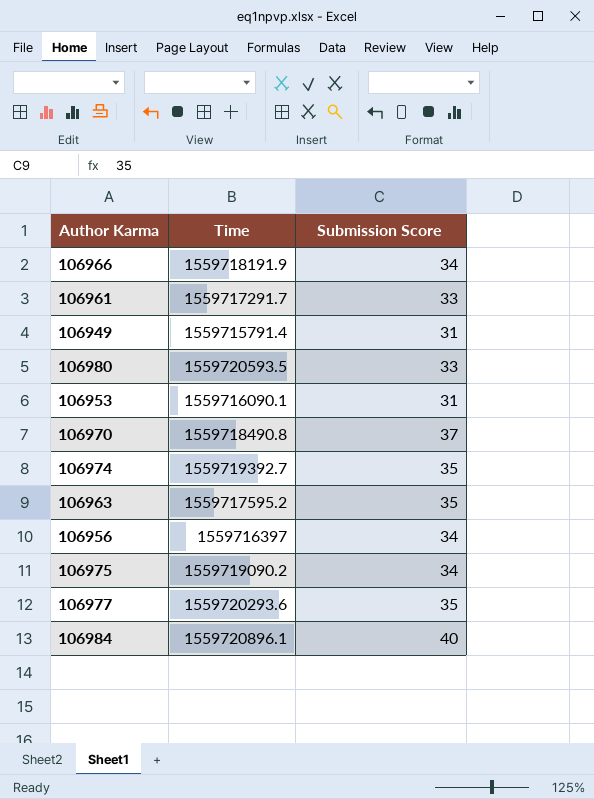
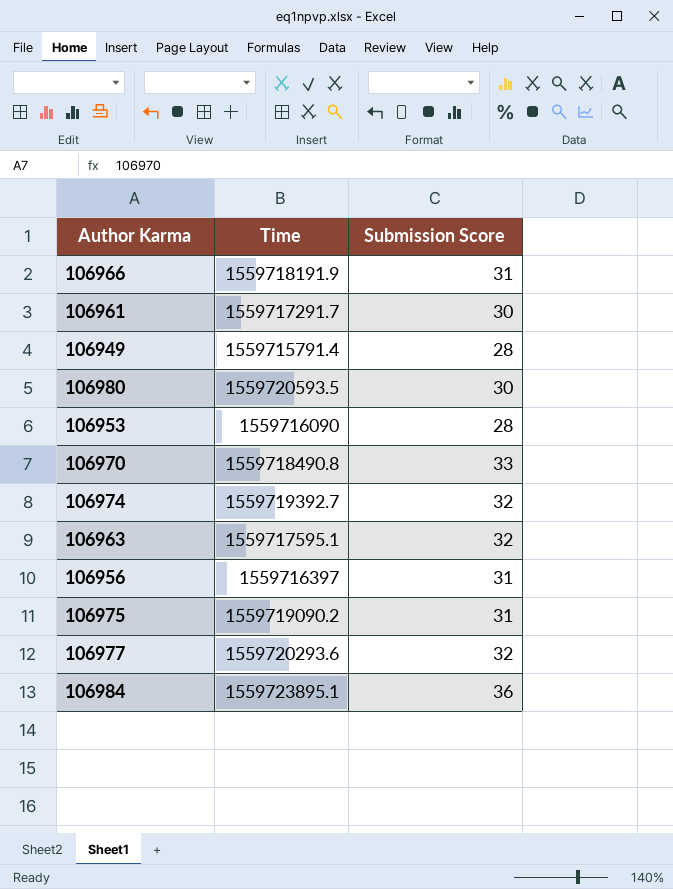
106966 | Submission Score: 34 -> 31
106961 | Submission Score: 33 -> 30
106949 | Submission Score: 31 -> 28
106980 | Submission Score: 33 -> 30
106953 | Time: 1559716090.1 -> 1559716090
106953 | Submission Score: 31 -> 28
106970 | Submission Score: 37 -> 33
106974 | Submission Score: 35 -> 32
106963 | Time: 1559717595.2 -> 1559717595.1
106963 | Submission Score: 35 -> 32
106956 | Submission Score: 34 -> 31
106975 | Submission Score: 34 -> 31
106977 | Submission Score: 35 -> 32
106984 | Time: 1559720896.1 -> 1559723895.1
106984 | Submission Score: 40 -> 36

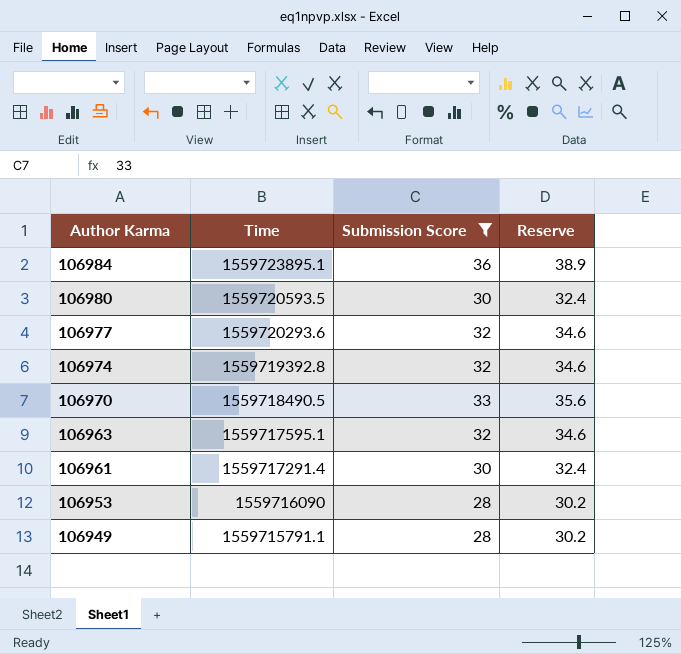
filter: none -> Submission Score != 31
row order: none -> Author Karma descending
column Reserve | formula: none -> [Submission Score] * 1.08
106974 | Time: 1559719392.7 -> 1559719392.8
106970 | Time: 1559718490.8 -> 1559718490.5
106961 | Time: 1559717291.7 -> 1559717291.4
106949 | Time: 1559715791.4 -> 1559715791.1

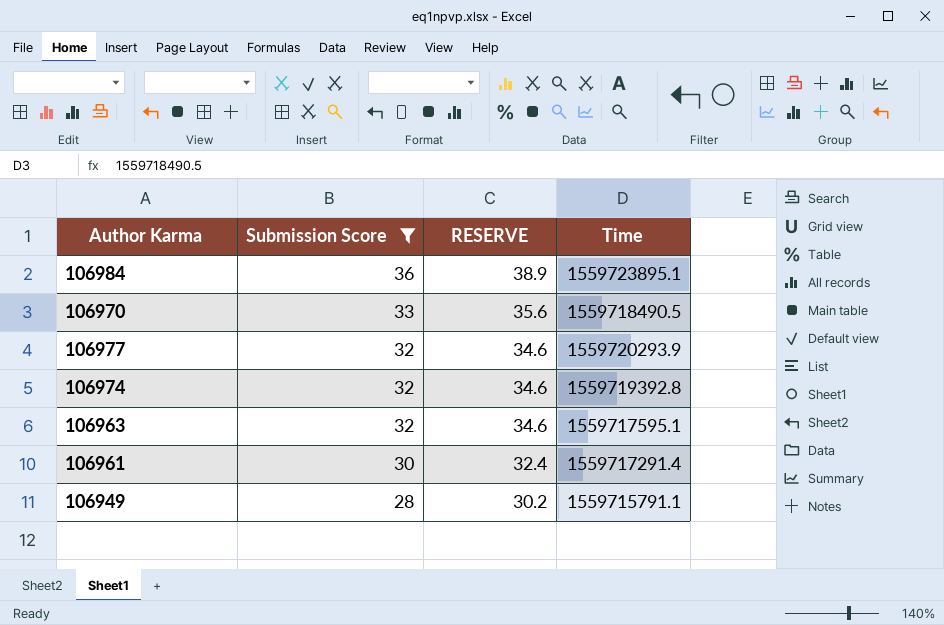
row order: Author Karma descending -> Submission Score descending
column name: Reserve -> RESERVE
column Time | position: 2 -> 4
row 106980: 1559720593.5 | 30 | 32.4 -> none
row 106953: 1559716090 | 28 | 30.2 -> none
106977 | Time: 1559720293.6 -> 1559720293.9

